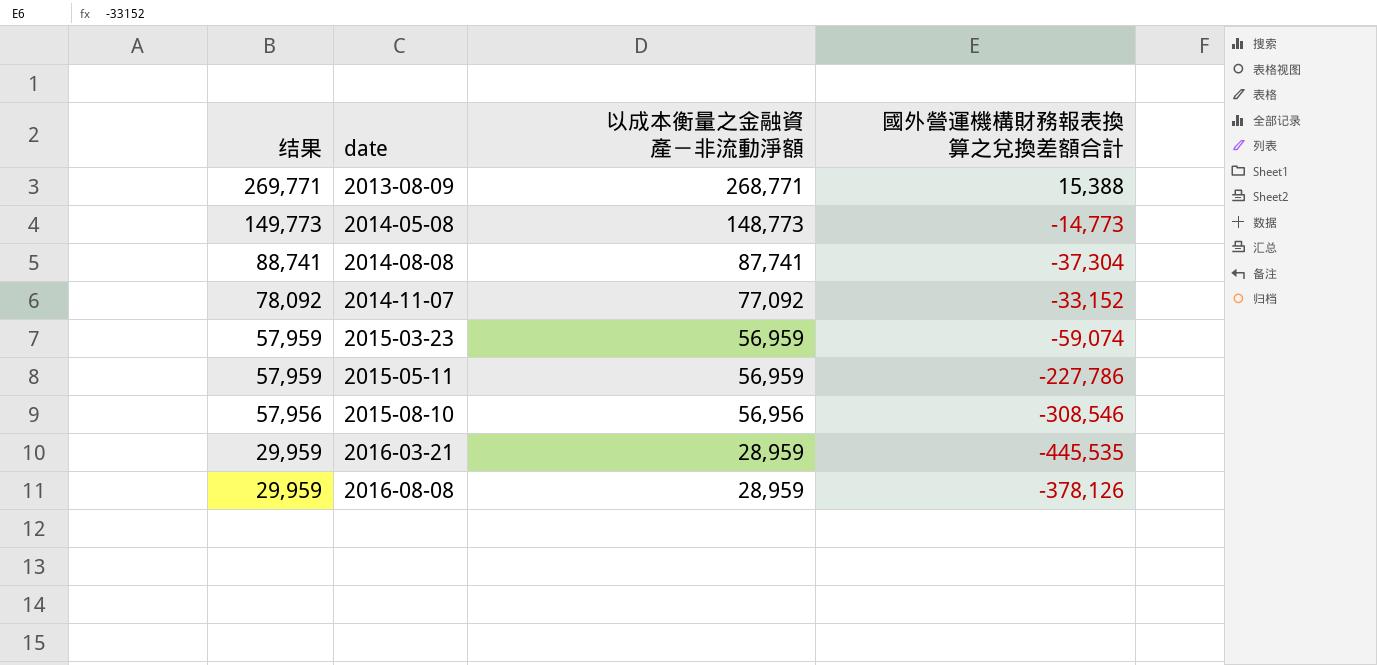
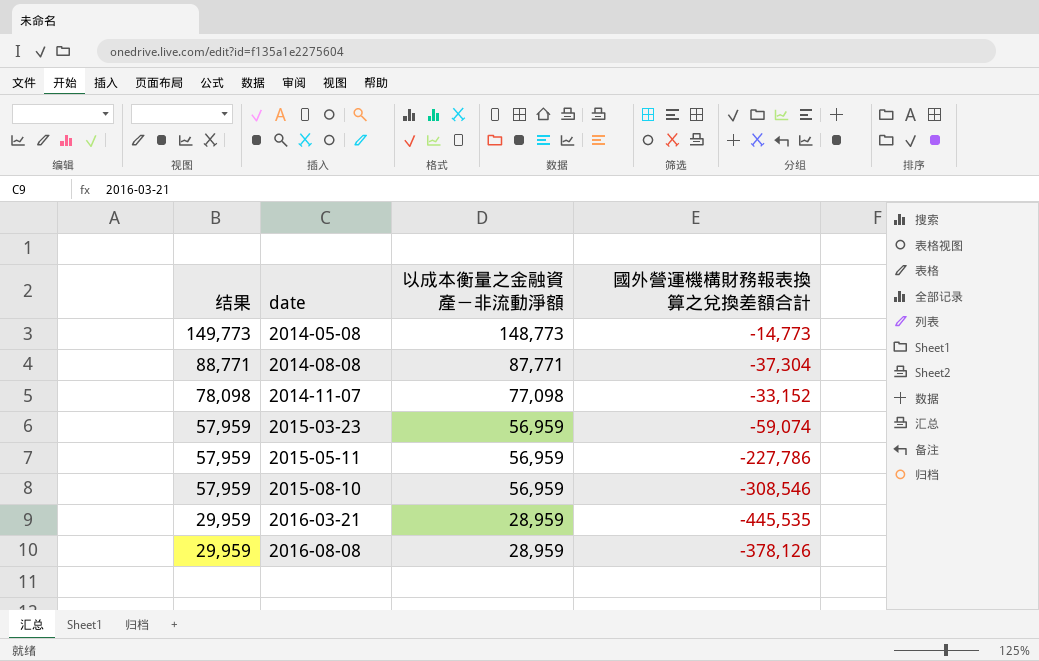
row 2013-08-09: 269,771 | 268,771 | 15,388 -> none
2014-08-08 | 结果: 88,741 -> 88,771
2014-08-08 | 以成本衡量之金融資產－非流動淨額: 87,741 -> 87,771
2014-11-07 | 结果: 78,092 -> 78,098
2014-11-07 | 以成本衡量之金融資產－非流動淨額: 77,092 -> 77,098
2015-08-10 | 结果: 57,956 -> 57,959
2015-08-10 | 以成本衡量之金融資產－非流動淨額: 56,956 -> 56,959

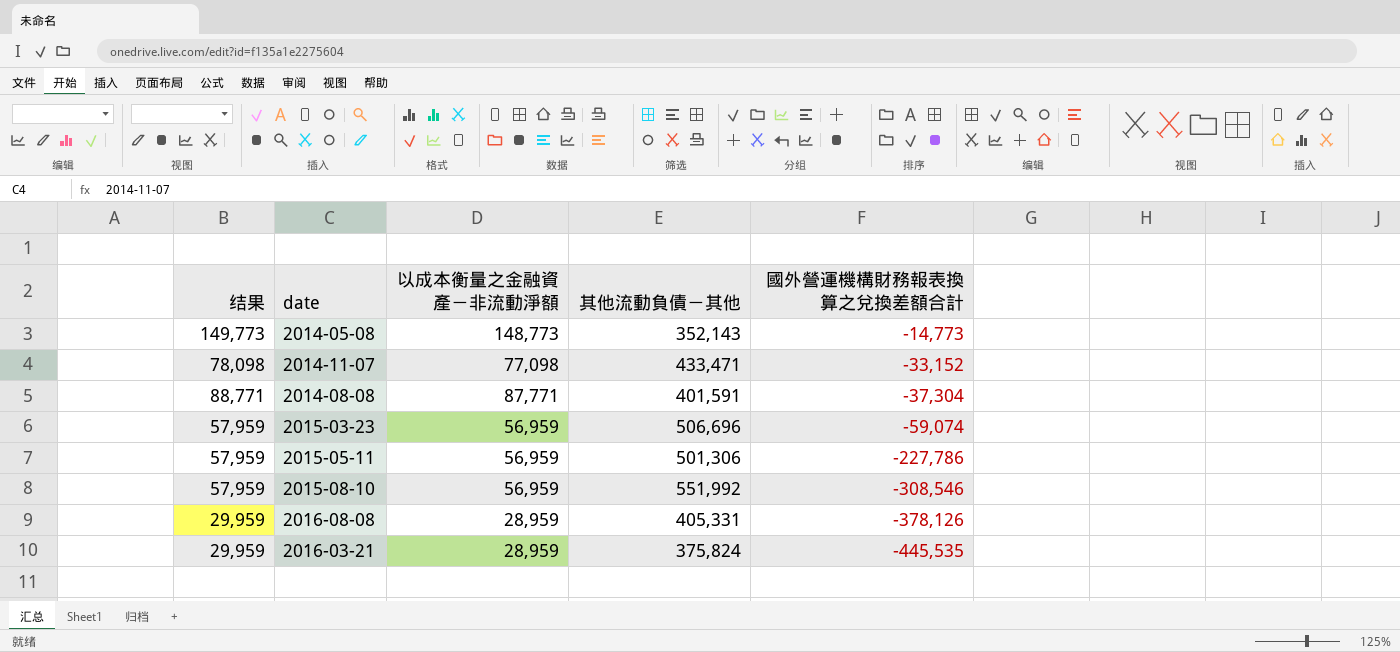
row order: 结果 descending -> 國外營運機構財務報表換算之兌換差額合計 descending
column 其他流動負債－其他 | position: none -> 4

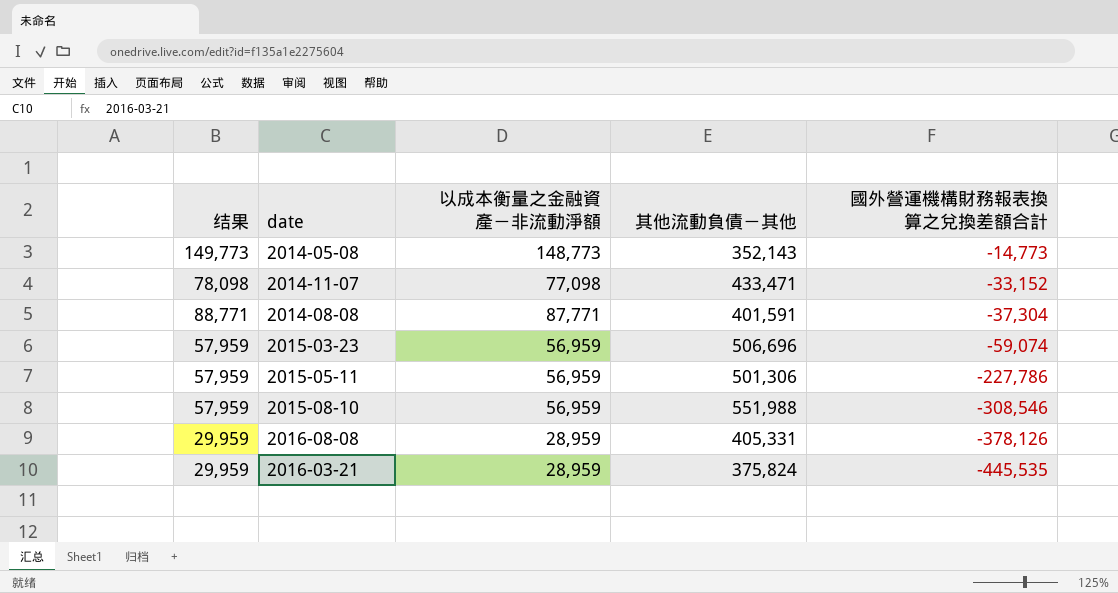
2015-08-10 | 其他流動負債－其他: 551,992 -> 551,988

